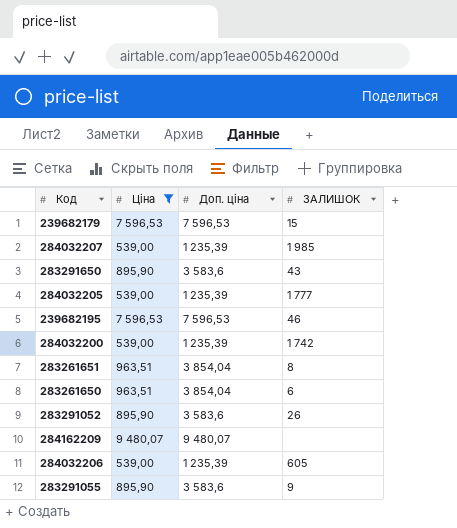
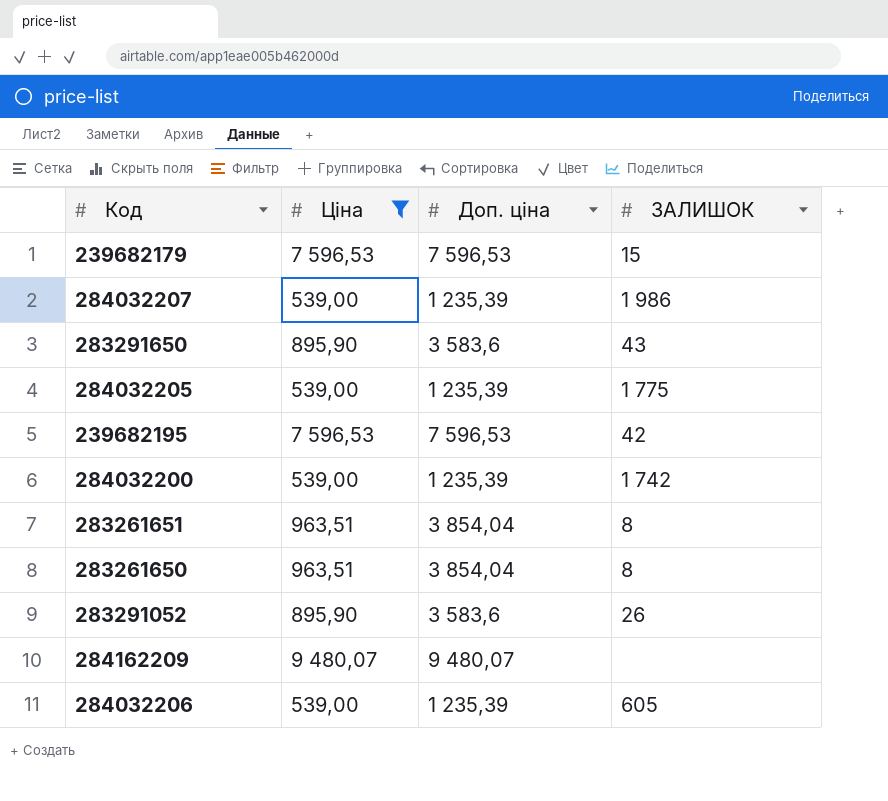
row 283291055: 895,90 | 3 583,6 | 9 -> none
284032207 | ЗАЛИШОК: 1 985 -> 1 986
284032205 | ЗАЛИШОК: 1 777 -> 1 775
239682195 | ЗАЛИШОК: 46 -> 42
283261650 | ЗАЛИШОК: 6 -> 8

